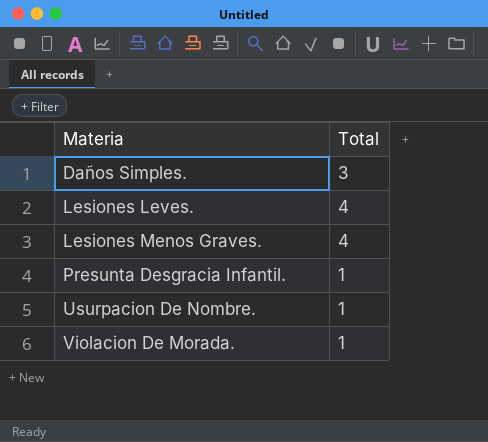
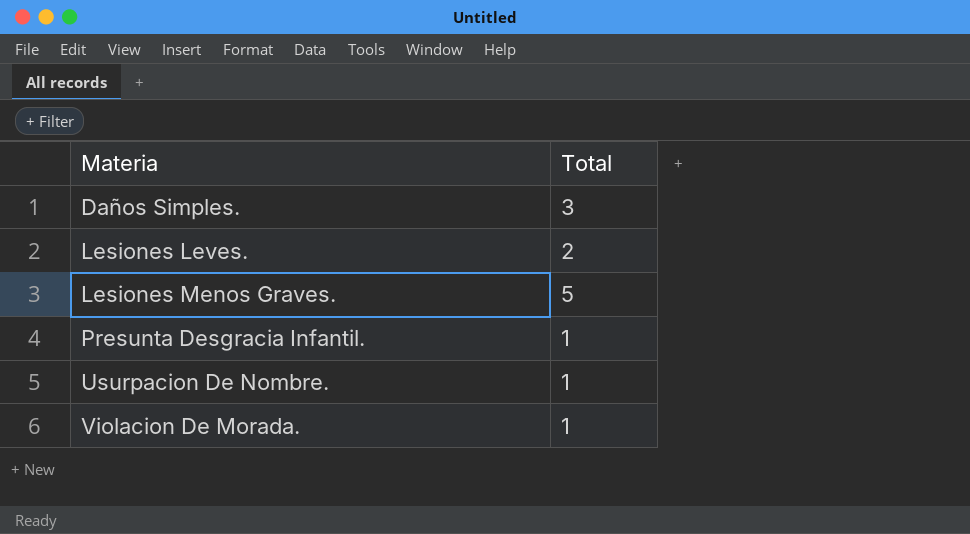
Lesiones Leves. | Total: 4 -> 2
Lesiones Menos Graves. | Total: 4 -> 5

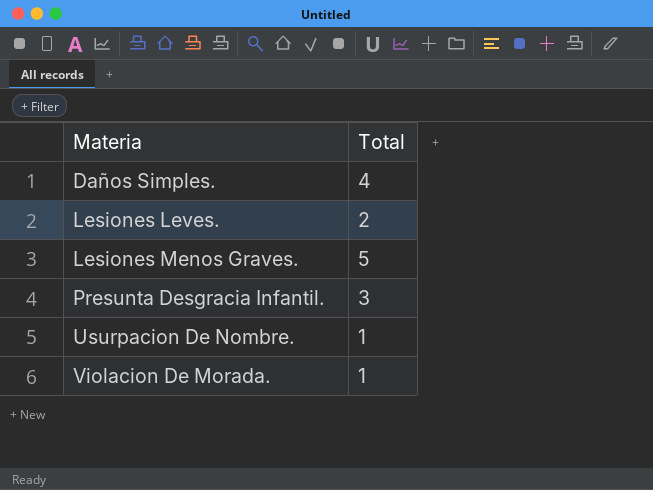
Daños Simples. | Total: 3 -> 4
Presunta Desgracia Infantil. | Total: 1 -> 3

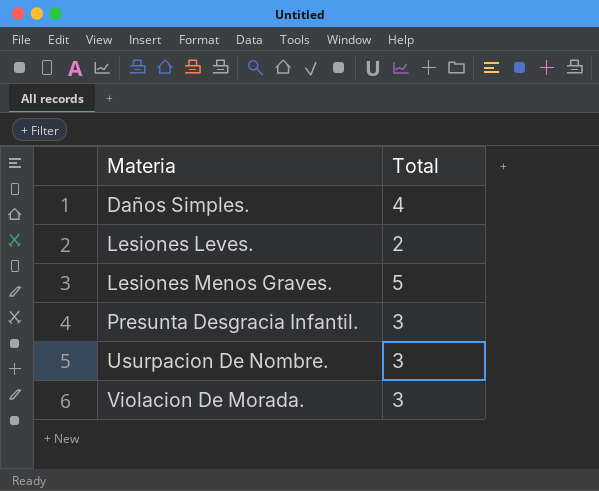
Usurpacion De Nombre. | Total: 1 -> 3
Violacion De Morada. | Total: 1 -> 3

